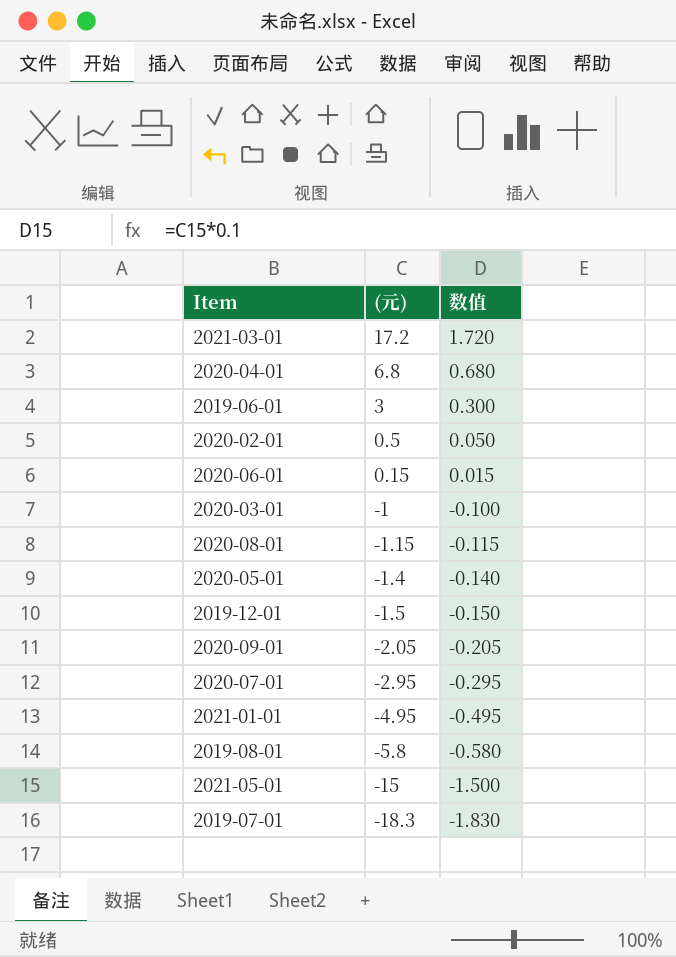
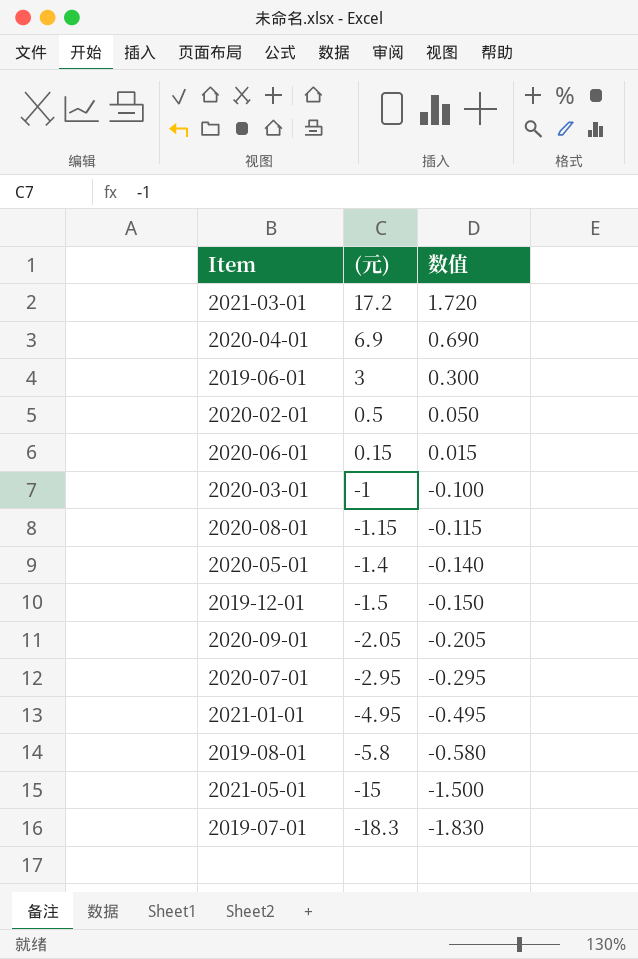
2020-04-01 | (元): 6.8 -> 6.9
2020-04-01 | 数值: 0.680 -> 0.690

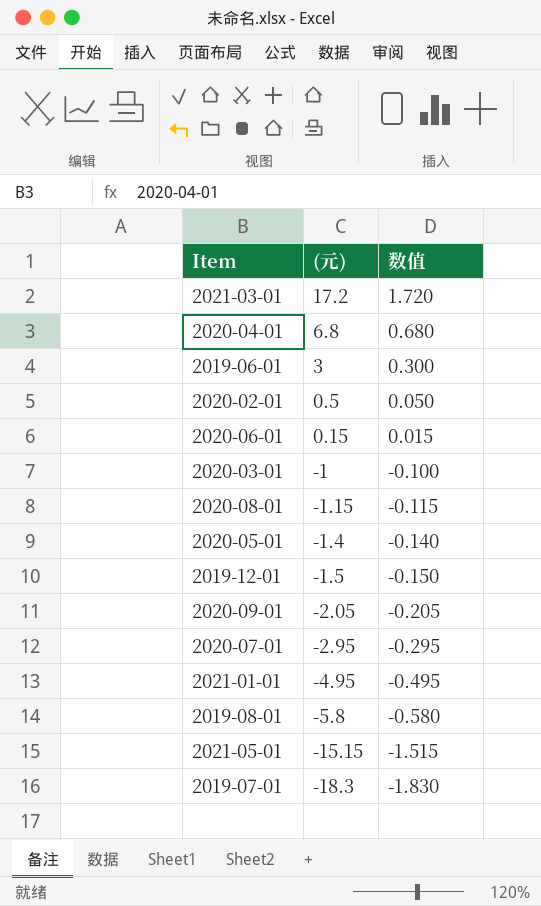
2020-04-01 | (元): 6.9 -> 6.8
2020-04-01 | 数值: 0.690 -> 0.680
2021-05-01 | (元): -15 -> -15.15
2021-05-01 | 数值: -1.500 -> -1.515

